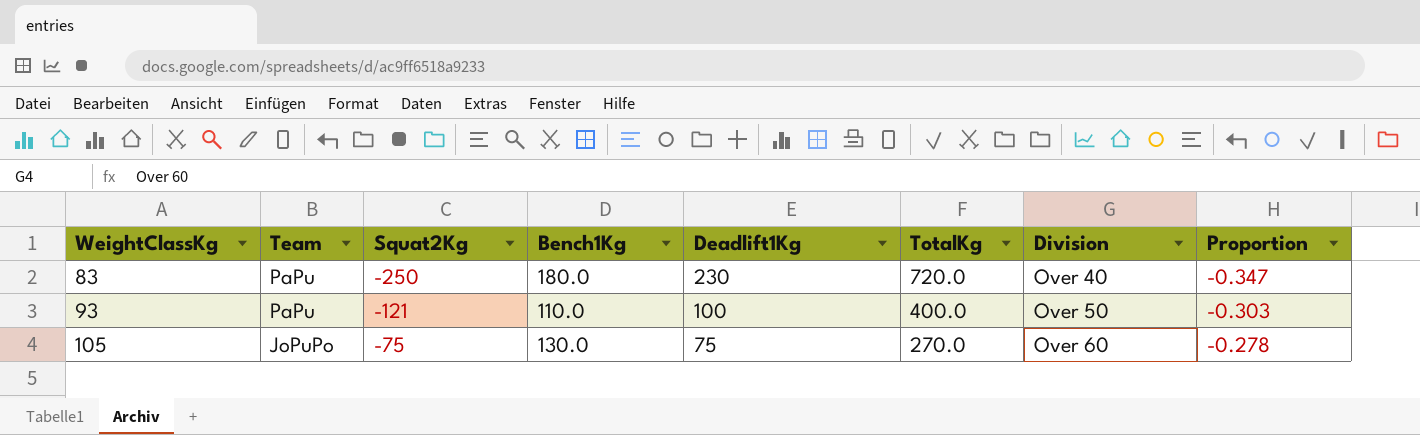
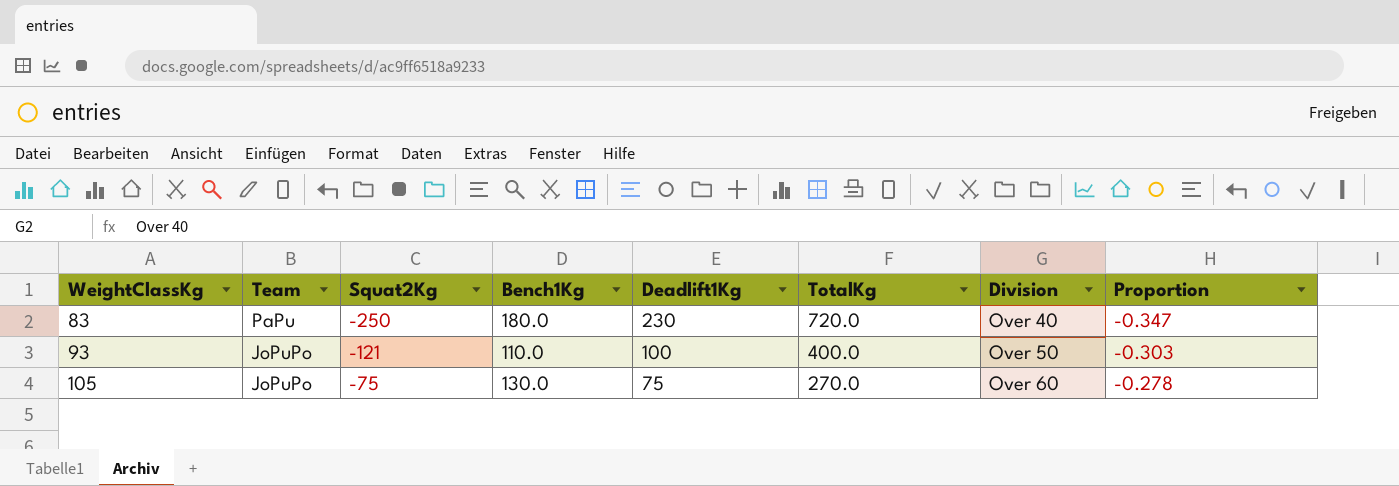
93 | Team: PaPu -> JoPuPo

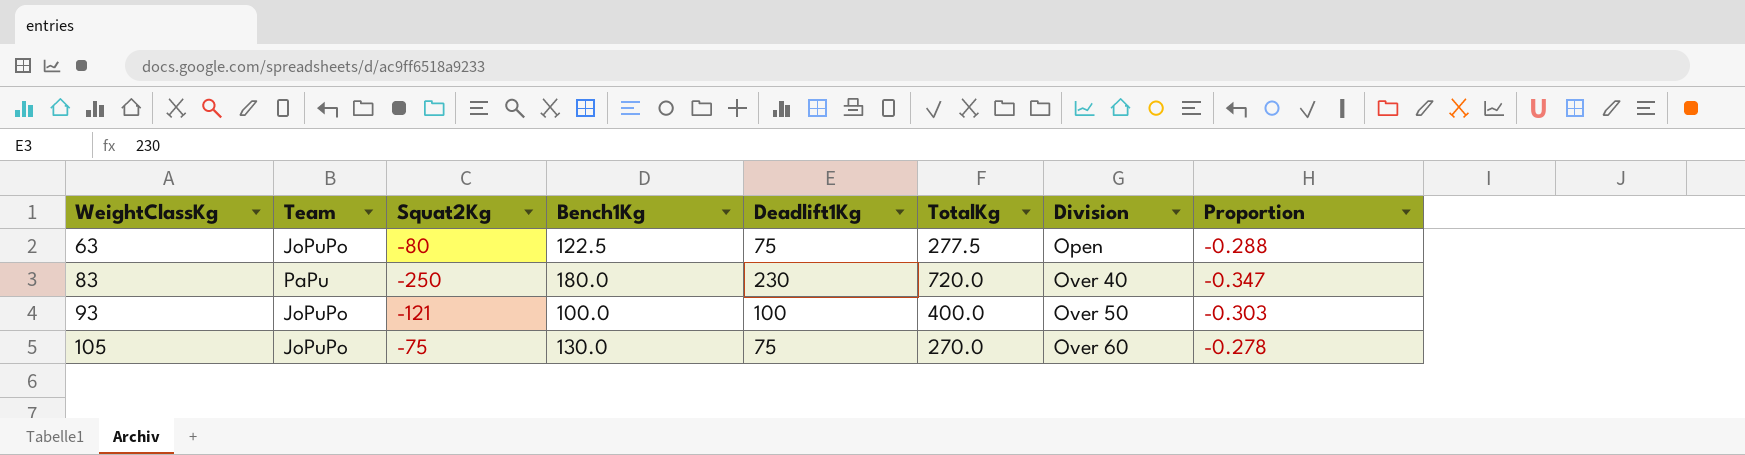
row 63: none -> JoPuPo | -80 | 122.5 | 75 | 277.5 | Open | -0.288
93 | Bench1Kg: 110.0 -> 100.0

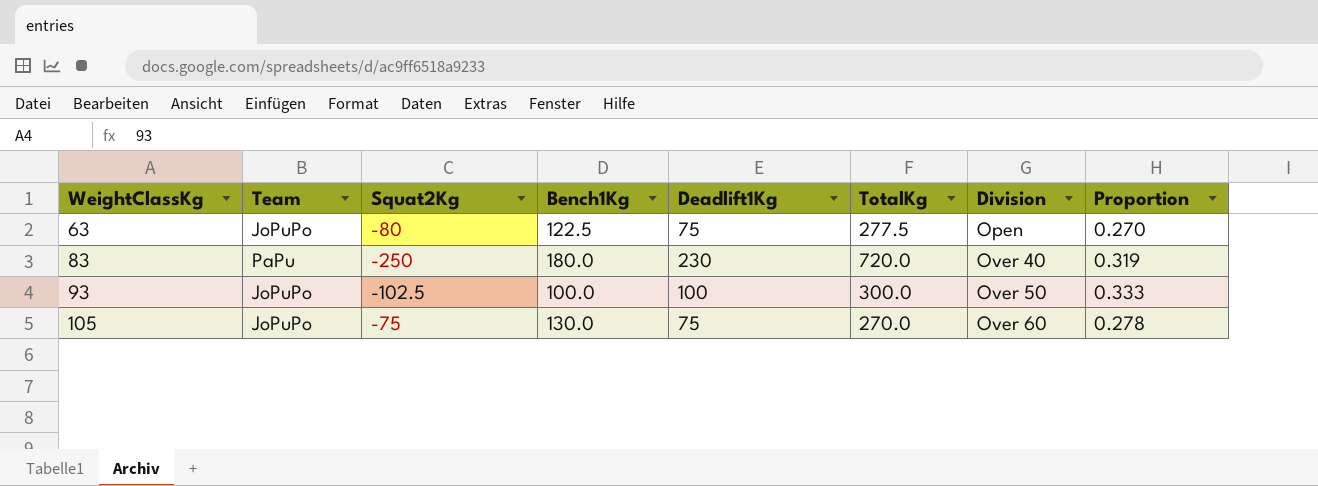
column Proportion | formula: [Squat2Kg] / [TotalKg] -> [Deadlift1Kg] / [TotalKg]
93 | Squat2Kg: -121 -> -102.5
93 | TotalKg: 400.0 -> 300.0

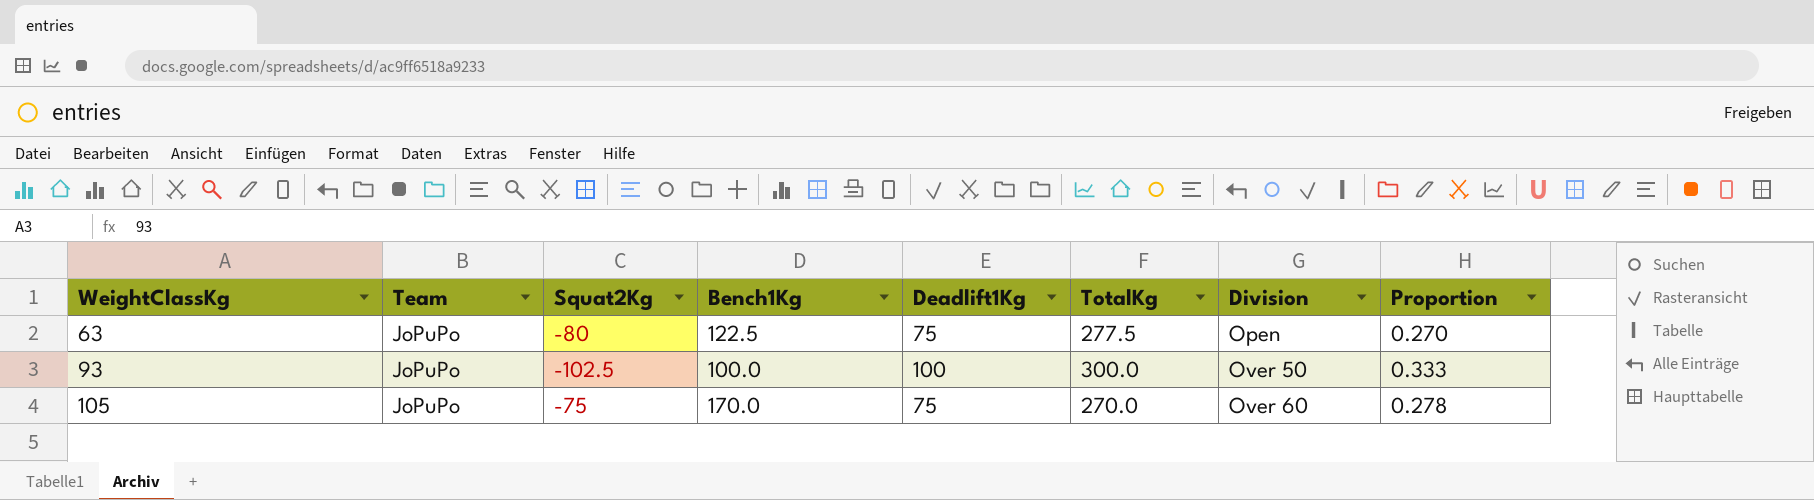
row 83: PaPu | -250 | 180.0 | 230 | 720.0 | Over 40 | 0.319 -> none
105 | Bench1Kg: 130.0 -> 170.0

